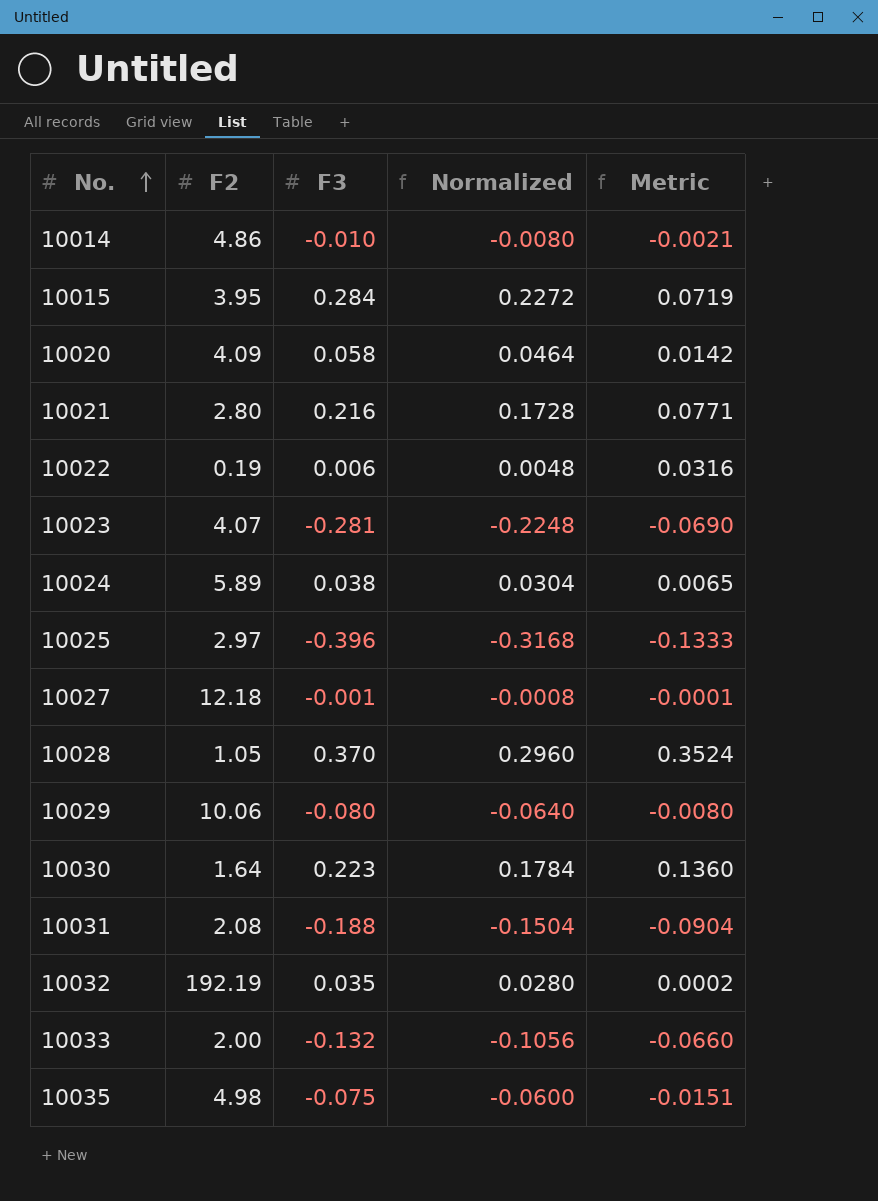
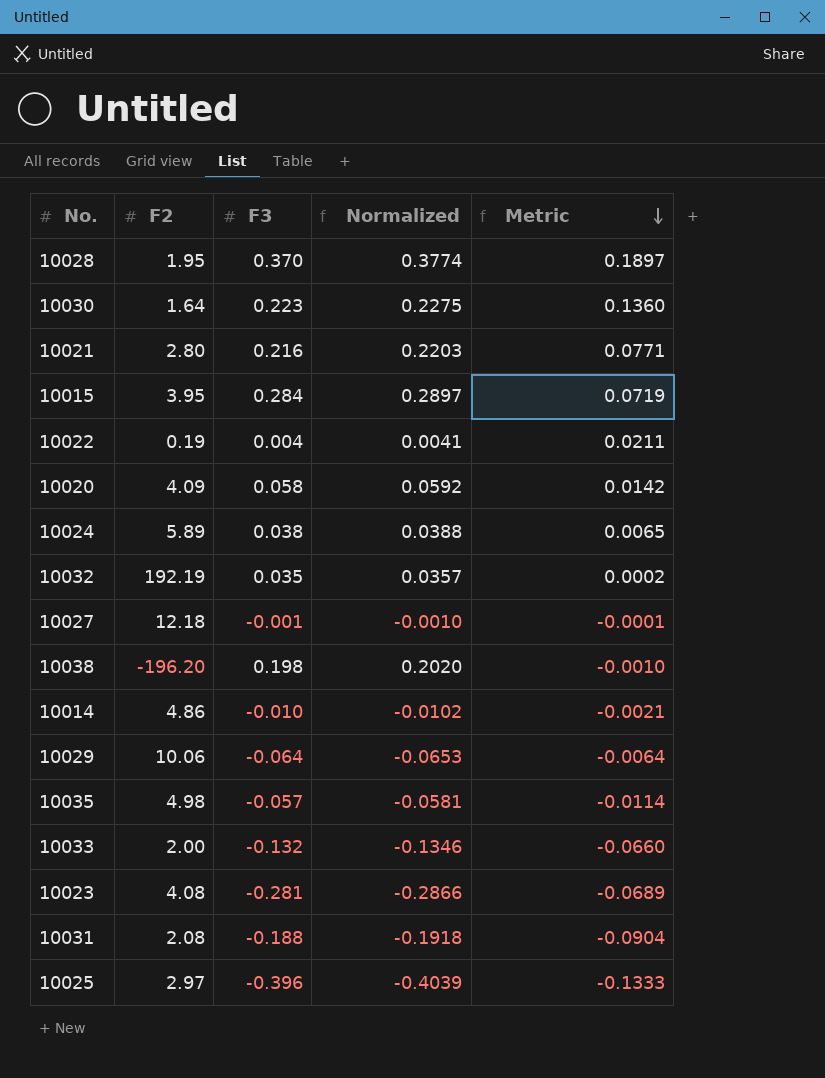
row order: No. ascending -> Metric descending
column Normalized | formula: [F3] * 0.8 -> [F3] * 1.02
10028 | F2: 1.05 -> 1.95
10028 | Metric: 0.3524 -> 0.1897
10022 | F3: 0.006 -> 0.004
10022 | Metric: 0.0316 -> 0.0211
row 10038: none -> -196.20 | 0.198 | 0.2020 | -0.0010
10029 | F3: -0.080 -> -0.064
10029 | Metric: -0.0080 -> -0.0064
10035 | F3: -0.075 -> -0.057
10035 | Metric: -0.0151 -> -0.0114
10023 | F2: 4.07 -> 4.08
10023 | Metric: -0.0690 -> -0.0689

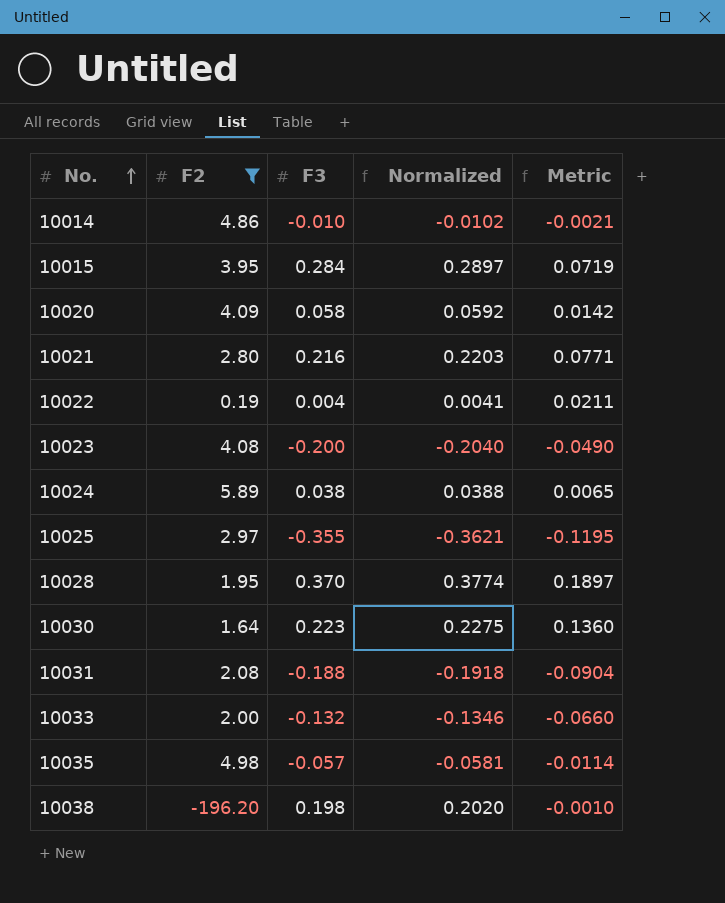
filter: none -> F2 <= 5.89
row order: Metric descending -> No. ascending
10023 | F3: -0.281 -> -0.200
10023 | Normalized: -0.2866 -> -0.2040
10023 | Metric: -0.0689 -> -0.0490
10025 | F3: -0.396 -> -0.355
10025 | Normalized: -0.4039 -> -0.3621
10025 | Metric: -0.1333 -> -0.1195

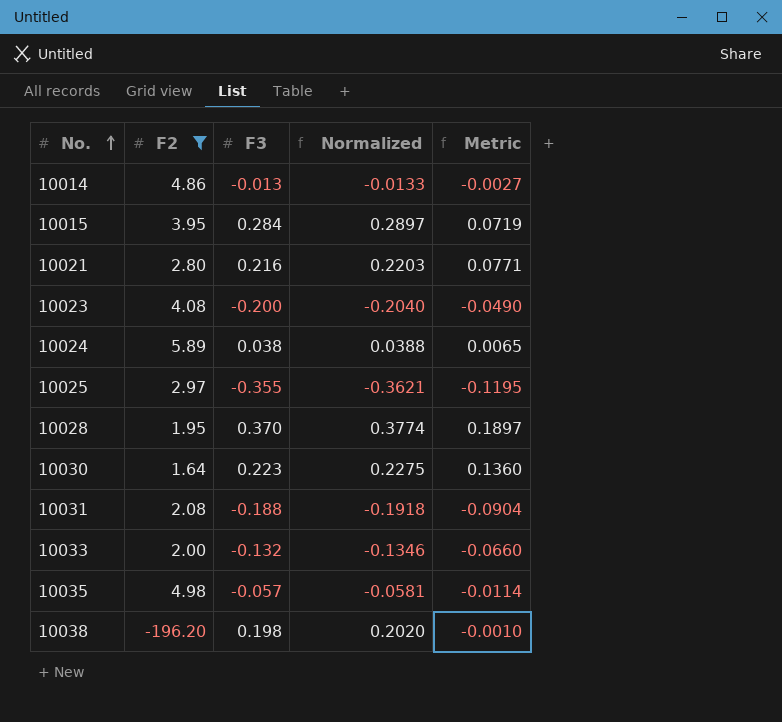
row 10020: 4.09 | 0.058 | 0.0592 | 0.0142 -> none
row 10022: 0.19 | 0.004 | 0.0041 | 0.0211 -> none
10014 | F3: -0.010 -> -0.013
10014 | Normalized: -0.0102 -> -0.0133
10014 | Metric: -0.0021 -> -0.0027

